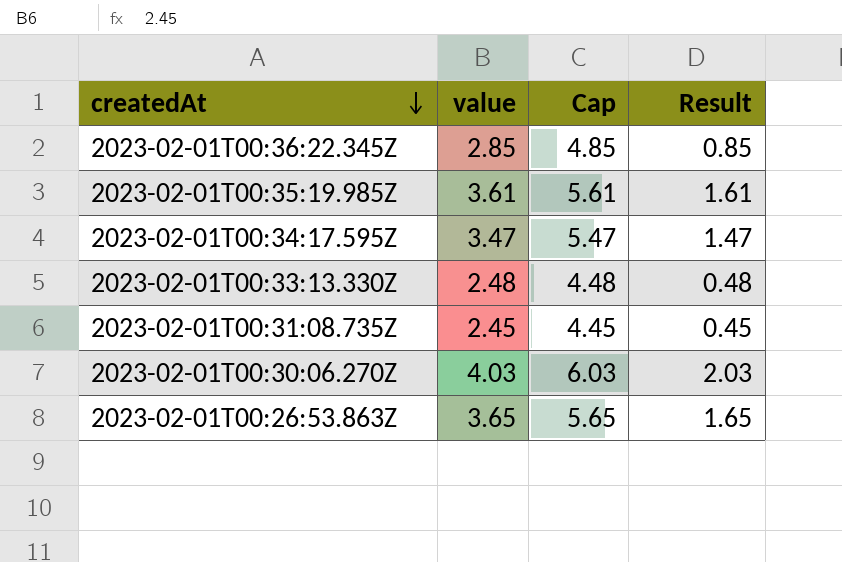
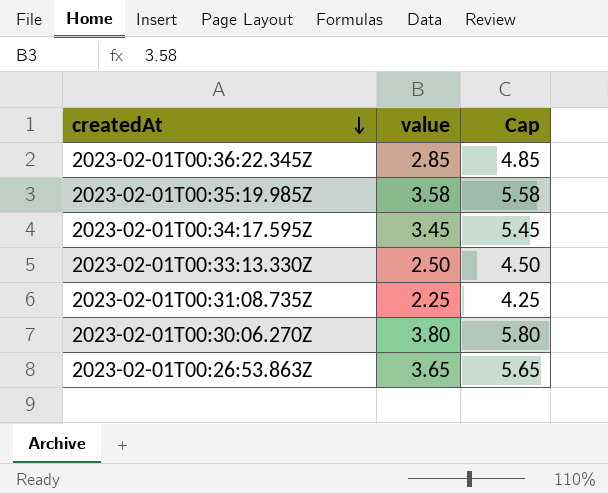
column Result | formula: [value] - 2 -> none
2023-02-01T00:35:19.985Z | value: 3.61 -> 3.58
2023-02-01T00:35:19.985Z | Cap: 5.61 -> 5.58
2023-02-01T00:34:17.595Z | value: 3.47 -> 3.45
2023-02-01T00:34:17.595Z | Cap: 5.47 -> 5.45
2023-02-01T00:33:13.330Z | value: 2.48 -> 2.50
2023-02-01T00:33:13.330Z | Cap: 4.48 -> 4.50
2023-02-01T00:31:08.735Z | value: 2.45 -> 2.25
2023-02-01T00:31:08.735Z | Cap: 4.45 -> 4.25
2023-02-01T00:30:06.270Z | value: 4.03 -> 3.80
2023-02-01T00:30:06.270Z | Cap: 6.03 -> 5.80

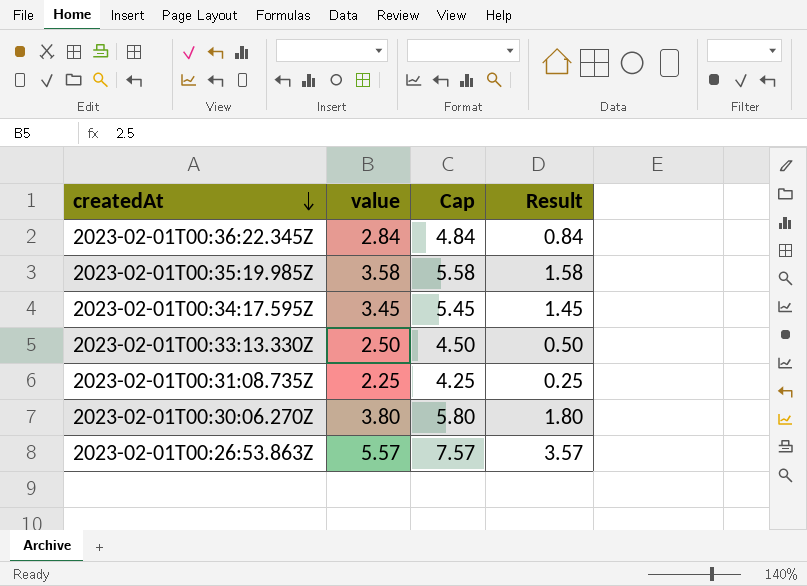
column Result | formula: none -> [value] - 2
2023-02-01T00:36:22.345Z | value: 2.85 -> 2.84
2023-02-01T00:36:22.345Z | Cap: 4.85 -> 4.84
2023-02-01T00:26:53.863Z | value: 3.65 -> 5.57
2023-02-01T00:26:53.863Z | Cap: 5.65 -> 7.57

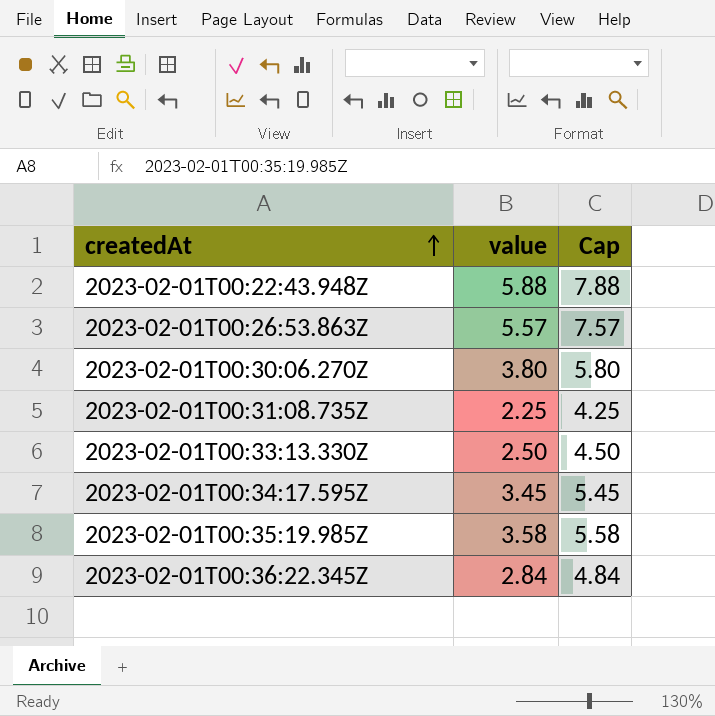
row order: createdAt descending -> createdAt ascending
column Result | formula: [value] - 2 -> none
row 2023-02-01T00:22:43.948Z: none -> 5.88 | 7.88

